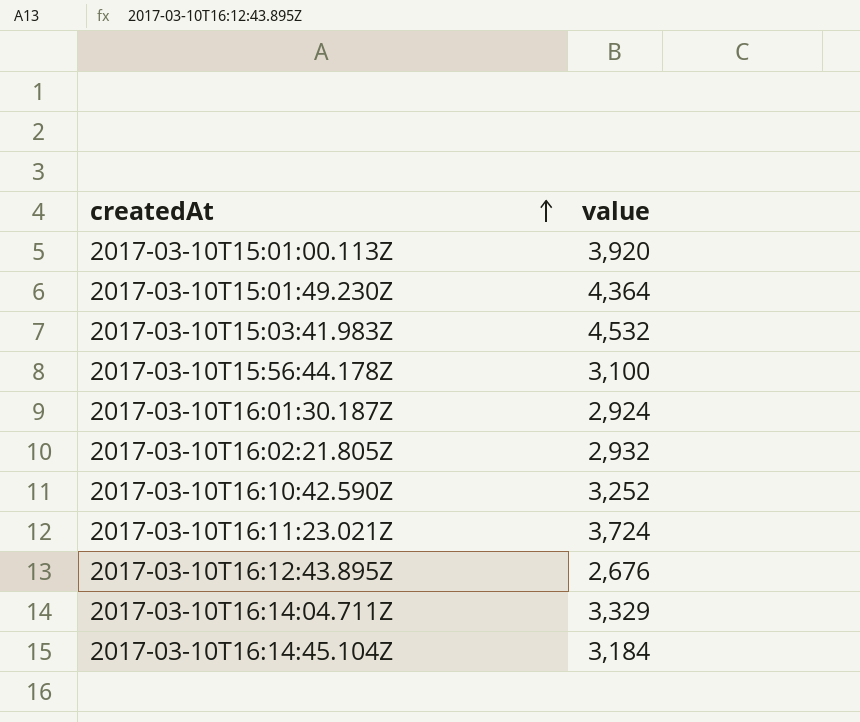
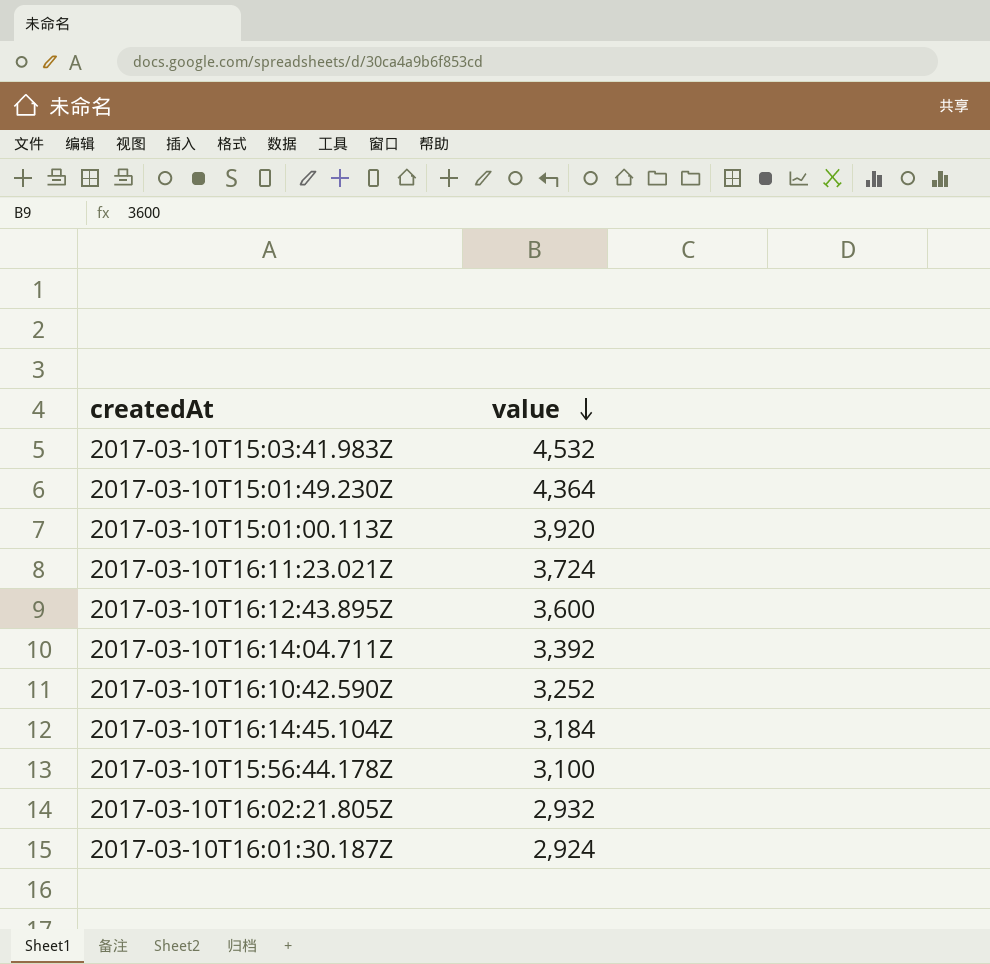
row order: createdAt ascending -> value descending
2017-03-10T16:12:43.895Z | value: 2,676 -> 3,600
2017-03-10T16:14:04.711Z | value: 3,329 -> 3,392

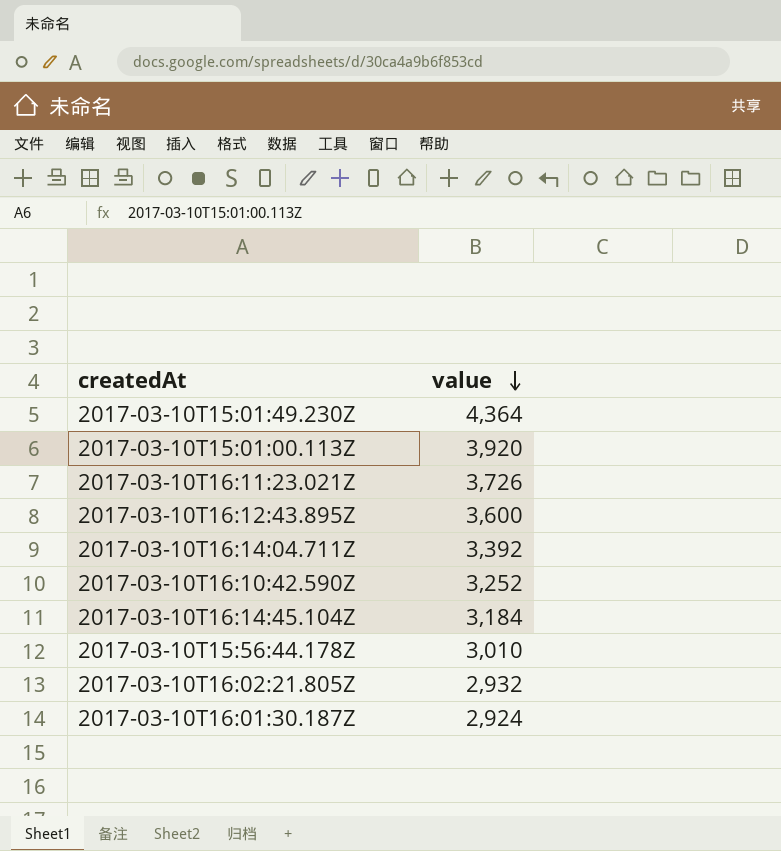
row 2017-03-10T15:03:41.983Z: 4,532 -> none
2017-03-10T16:11:23.021Z | value: 3,724 -> 3,726
2017-03-10T15:56:44.178Z | value: 3,100 -> 3,010

